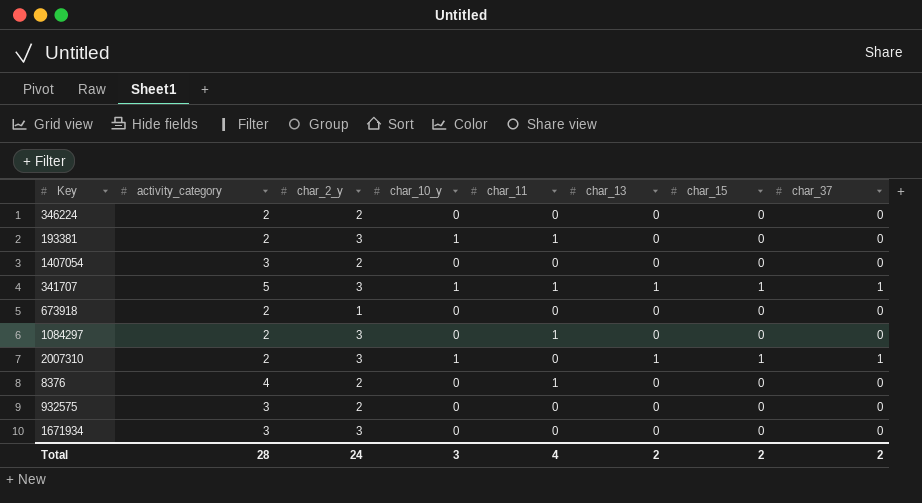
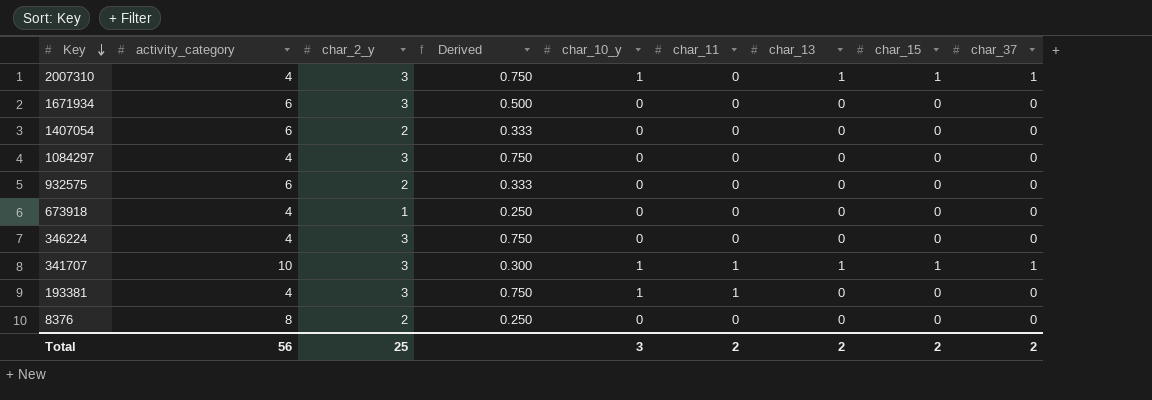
row order: none -> Key descending
column Derived | formula: none -> [char_2_y] / [activity_category]
2007310 | activity_category: 2 -> 4
1671934 | activity_category: 3 -> 6
1407054 | activity_category: 3 -> 6
1084297 | activity_category: 2 -> 4
1084297 | char_11: 1 -> 0
932575 | activity_category: 3 -> 6
673918 | activity_category: 2 -> 4
346224 | activity_category: 2 -> 4
346224 | char_2_y: 2 -> 3
341707 | activity_category: 5 -> 10
193381 | activity_category: 2 -> 4
8376 | activity_category: 4 -> 8
8376 | char_11: 1 -> 0
Total | activity_category: 28 -> 56
Total | char_2_y: 24 -> 25
Total | char_11: 4 -> 2

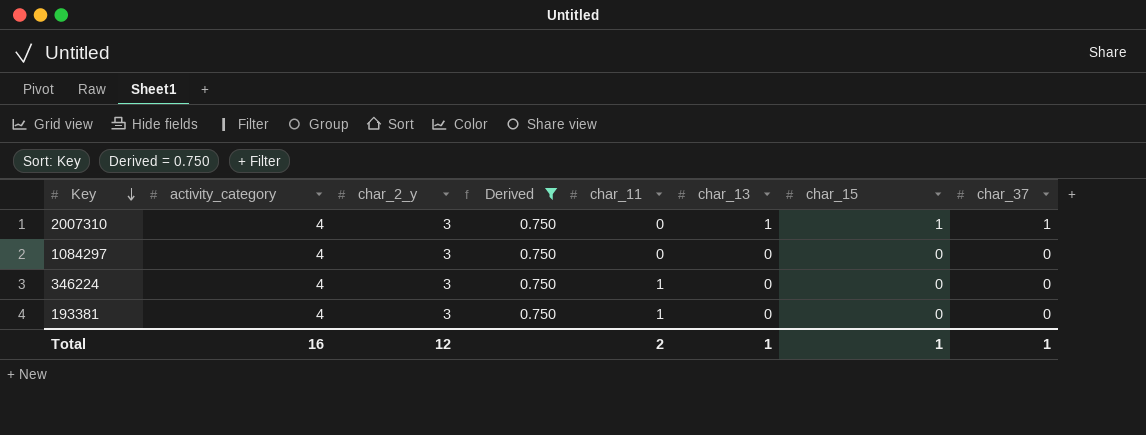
filter: none -> Derived = 0.750
column char_10_y | position: 5 -> none
346224 | char_11: 0 -> 1
Total | activity_category: 56 -> 16
Total | char_2_y: 25 -> 12
Total | char_13: 2 -> 1
Total | char_15: 2 -> 1
Total | char_37: 2 -> 1

